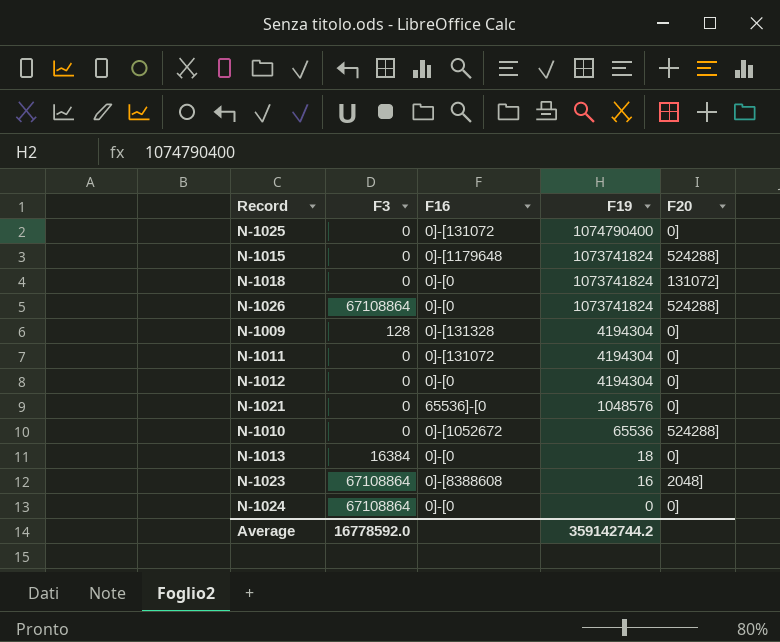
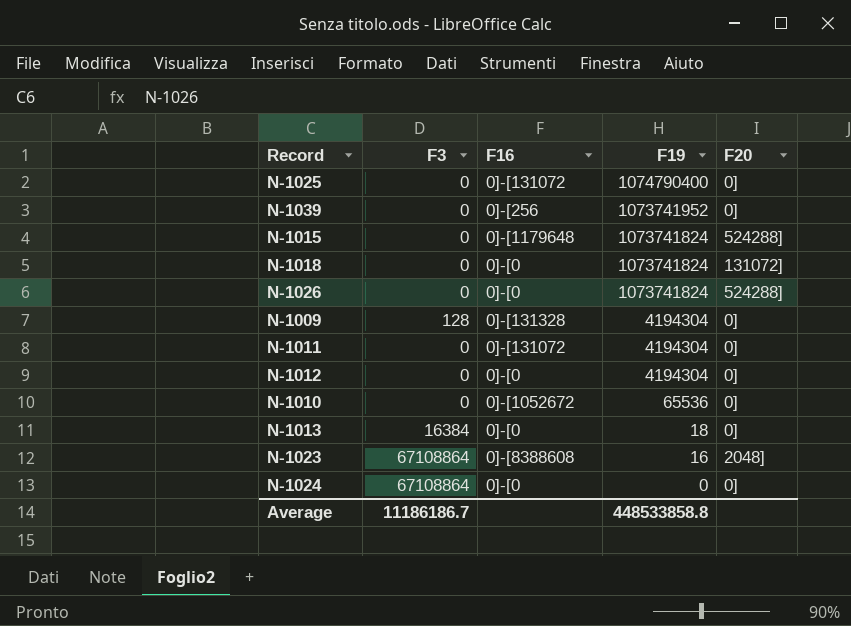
row N-1021: 0 | 65536]-[0 | 1048576 | 0] -> none
row N-1039: none -> 0 | 0]-[256 | 1073741952 | 0]
N-1026 | F3: 67108864 -> 0
N-1010 | F20: 524288] -> 0]
Average | F3: 16778592.0 -> 11186186.7
Average | F19: 359142744.2 -> 448533858.8

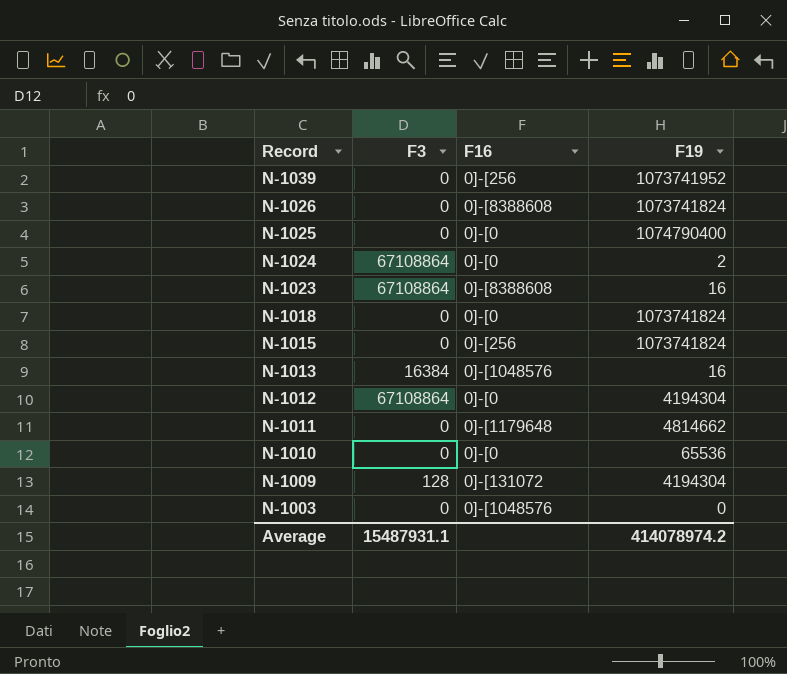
row order: F19 descending -> Record descending
column F20 | position: 5 -> none
N-1026 | F16: 0]-[0 -> 0]-[8388608
N-1025 | F16: 0]-[131072 -> 0]-[0
N-1024 | F19: 0 -> 2
N-1015 | F16: 0]-[1179648 -> 0]-[256
N-1013 | F16: 0]-[0 -> 0]-[1048576
N-1013 | F19: 18 -> 16
N-1012 | F3: 0 -> 67108864
N-1011 | F16: 0]-[131072 -> 0]-[1179648
N-1011 | F19: 4194304 -> 4814662
N-1010 | F16: 0]-[1052672 -> 0]-[0
N-1009 | F16: 0]-[131328 -> 0]-[131072
row N-1003: none -> 0 | 0]-[1048576 | 0
Average | F3: 11186186.7 -> 15487931.1
Average | F19: 448533858.8 -> 414078974.2

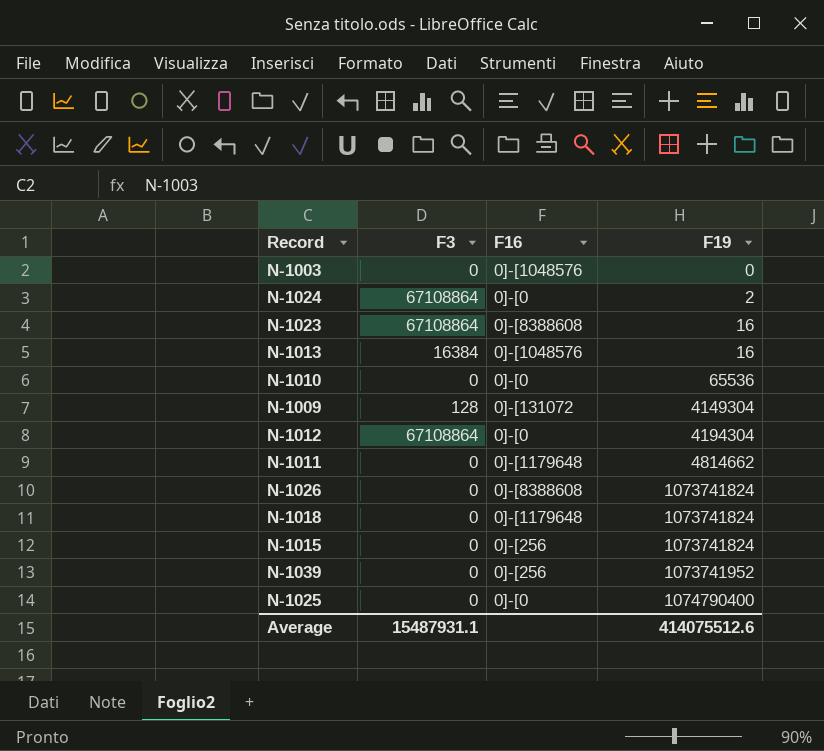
row order: Record descending -> F19 ascending
N-1009 | F19: 4194304 -> 4149304
N-1018 | F16: 0]-[0 -> 0]-[1179648
Average | F19: 414078974.2 -> 414075512.6

